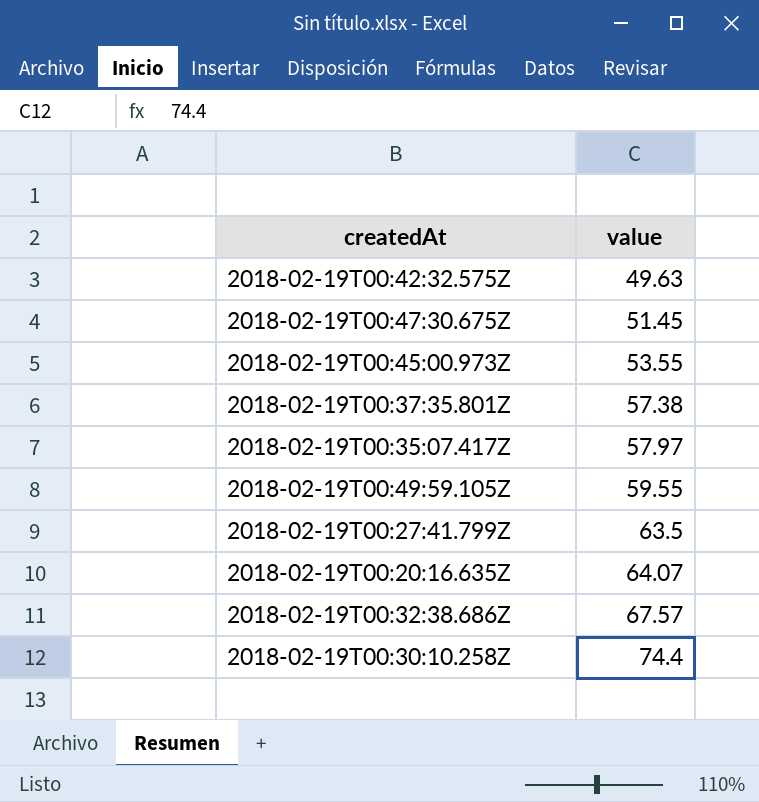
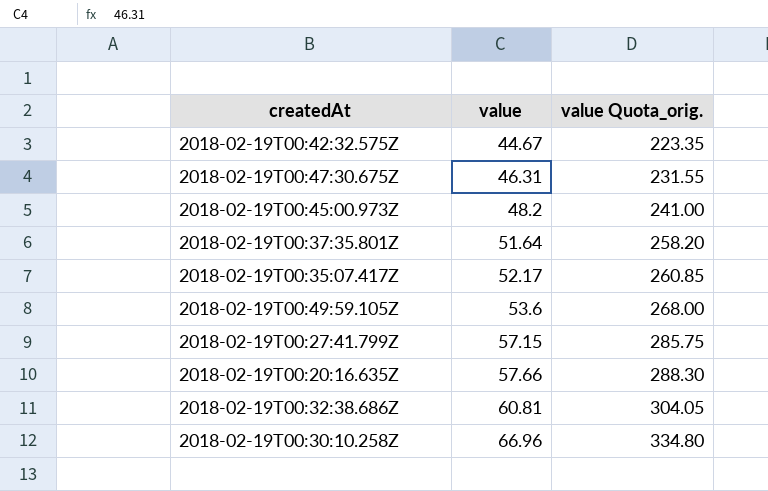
column value Quota_orig. | formula: none -> [value] * 5
2018-02-19T00:42:32.575Z | value: 49.63 -> 44.67
2018-02-19T00:47:30.675Z | value: 51.45 -> 46.31
2018-02-19T00:45:00.973Z | value: 53.55 -> 48.2
2018-02-19T00:37:35.801Z | value: 57.38 -> 51.64
2018-02-19T00:35:07.417Z | value: 57.97 -> 52.17
2018-02-19T00:49:59.105Z | value: 59.55 -> 53.6
2018-02-19T00:27:41.799Z | value: 63.5 -> 57.15
2018-02-19T00:20:16.635Z | value: 64.07 -> 57.66
2018-02-19T00:32:38.686Z | value: 67.57 -> 60.81
2018-02-19T00:30:10.258Z | value: 74.4 -> 66.96

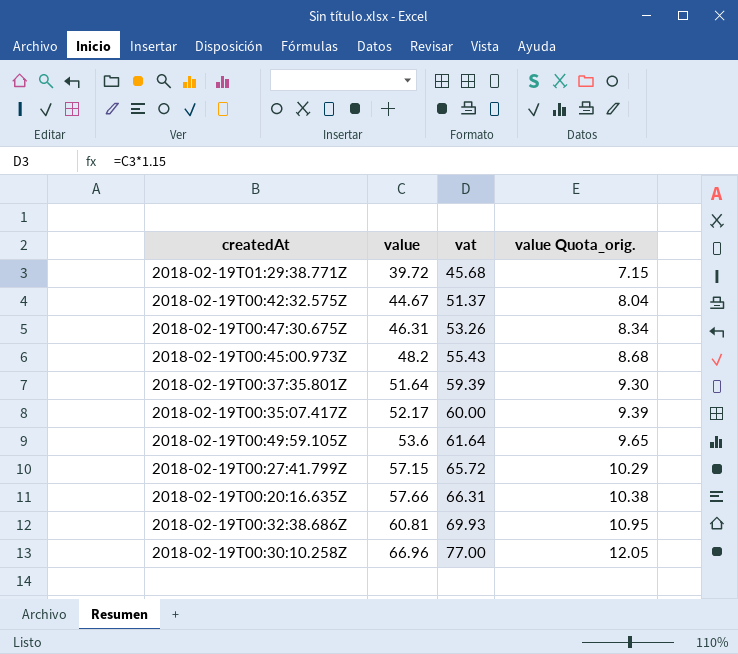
column vat | formula: none -> [value] * 1.15
column value Quota_orig. | formula: [value] * 5 -> [value] * 0.18
row 2018-02-19T01:29:38.771Z: none -> 39.72 | 45.68 | 7.15

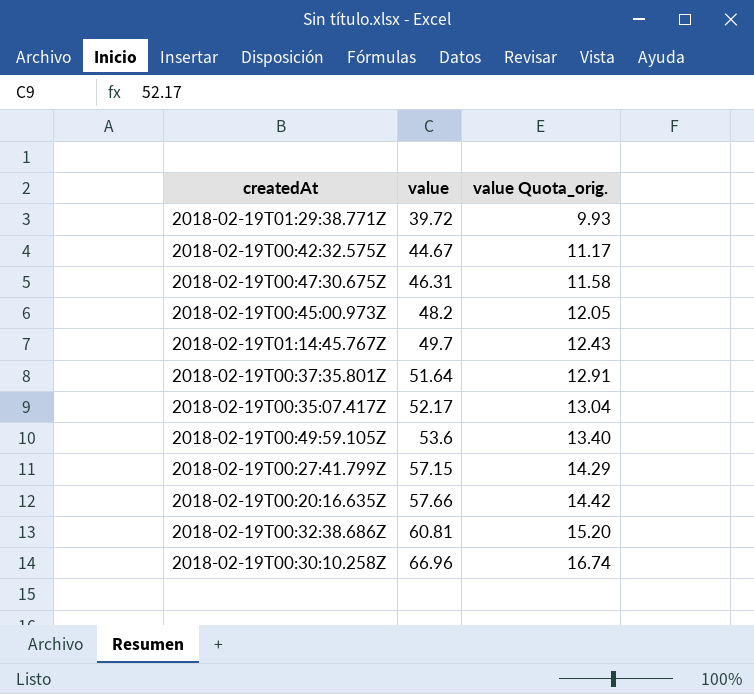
column vat | formula: [value] * 1.15 -> none
column value Quota_orig. | formula: [value] * 0.18 -> [value] * 0.25
row 2018-02-19T01:14:45.767Z: none -> 49.7 | 12.43

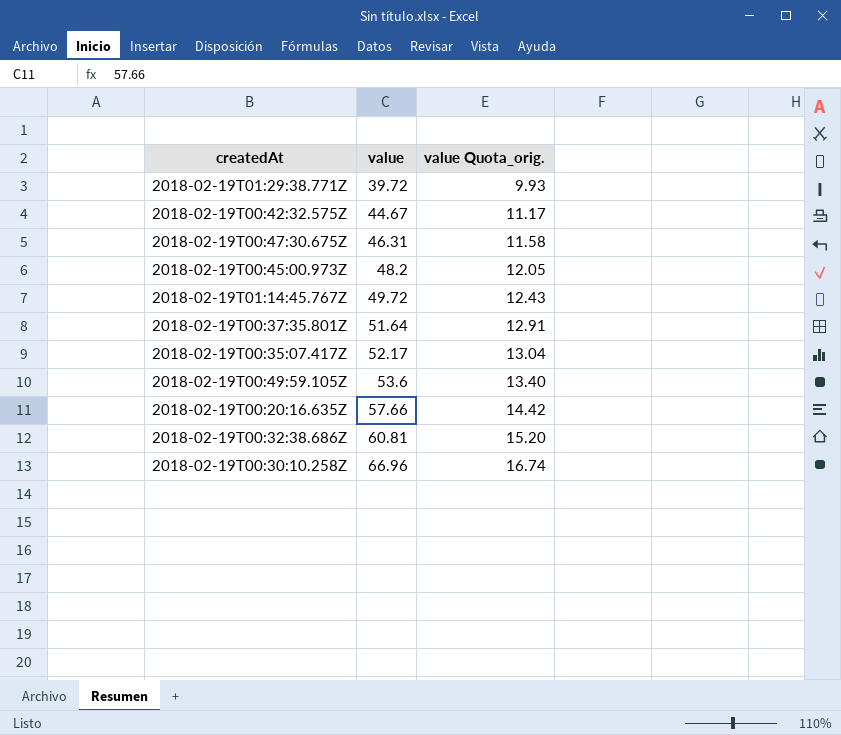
row 2018-02-19T00:27:41.799Z: 57.15 | 14.29 -> none
2018-02-19T01:14:45.767Z | value: 49.7 -> 49.72

